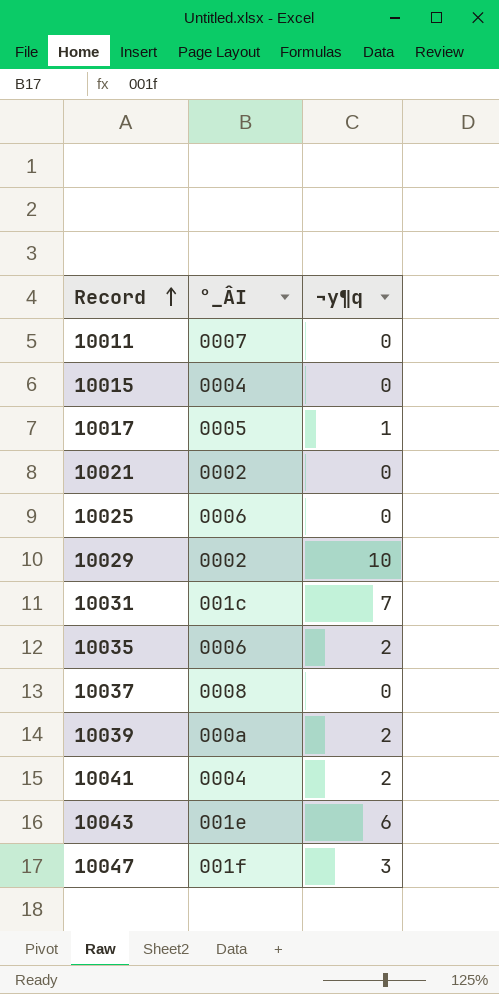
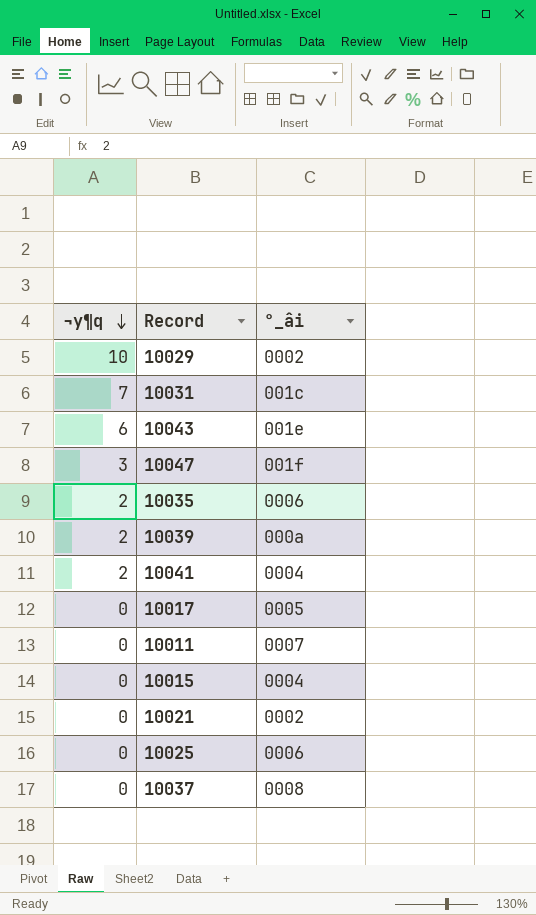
row order: Record ascending -> ¬y¶q descending
column ¬y¶q | position: 3 -> 1
column name: °_ÂI -> °_âi
10017 | ¬y¶q: 1 -> 0

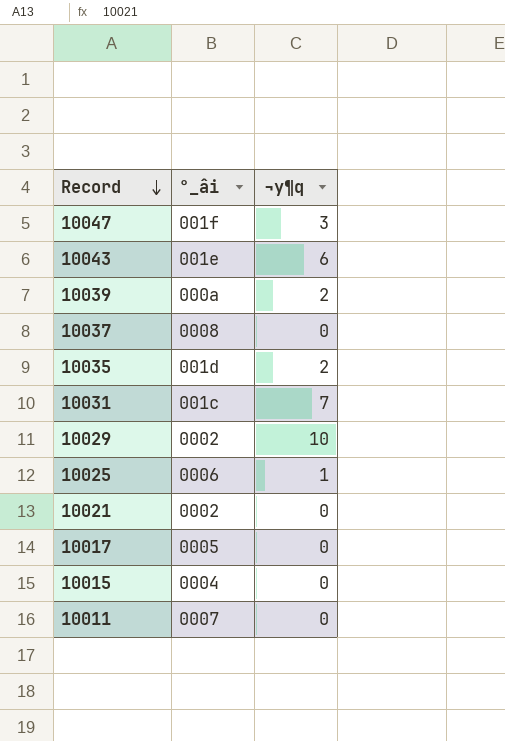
row order: ¬y¶q descending -> Record descending
column ¬y¶q | position: 1 -> 3
row 10041: 2 | 0004 -> none
10035 | °_âi: 0006 -> 001d
10025 | ¬y¶q: 0 -> 1

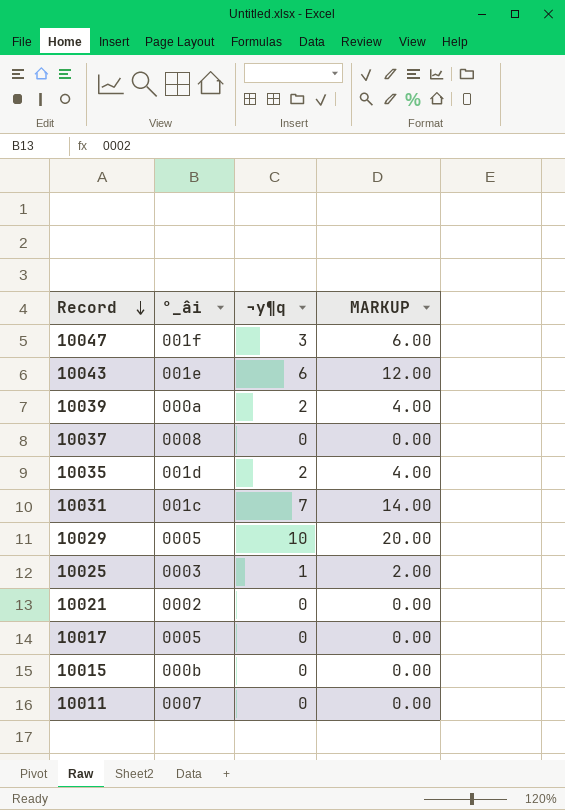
column MARKUP | formula: none -> [¬y¶q] * 2
10029 | °_âi: 0002 -> 0005
10025 | °_âi: 0006 -> 0003
10015 | °_âi: 0004 -> 000b

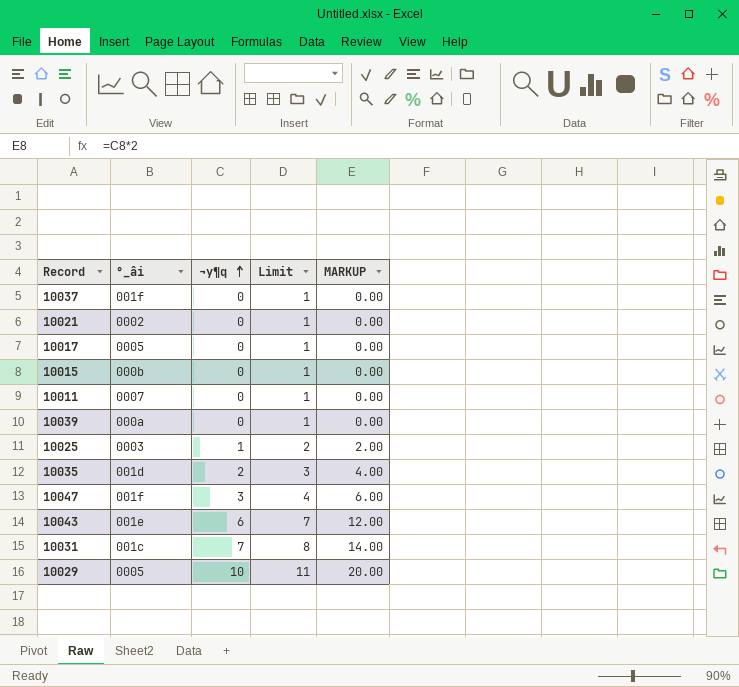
row order: Record descending -> ¬y¶q ascending
column Limit | formula: none -> [¬y¶q] + 1
10037 | °_âi: 0008 -> 001f
10039 | ¬y¶q: 2 -> 0
10039 | MARKUP: 4.00 -> 0.00

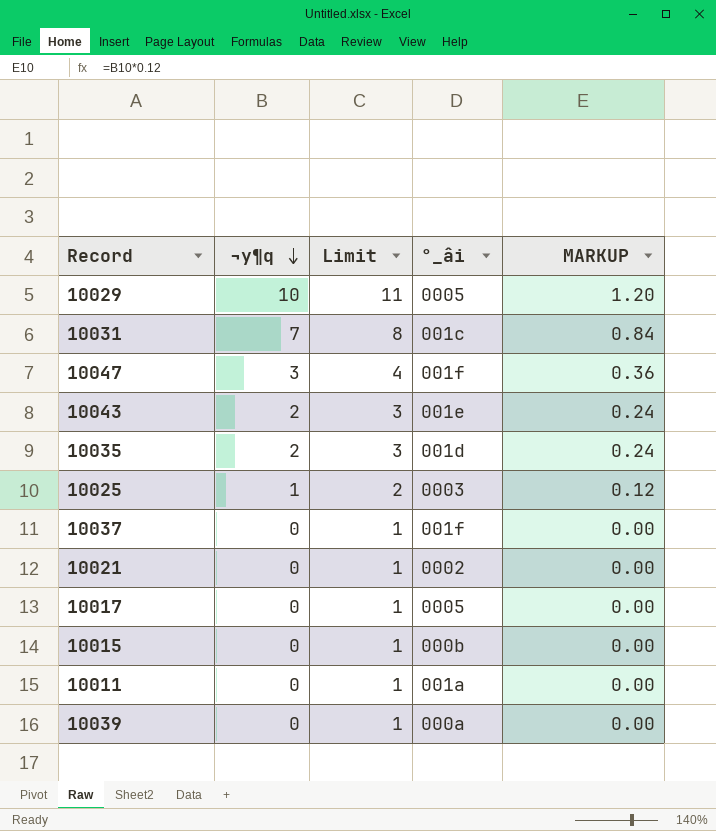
row order: ¬y¶q ascending -> ¬y¶q descending
column °_âi | position: 2 -> 4
column MARKUP | formula: [¬y¶q] * 2 -> [¬y¶q] * 0.12
10043 | ¬y¶q: 6 -> 2
10043 | Limit: 7 -> 3
10011 | °_âi: 0007 -> 001a

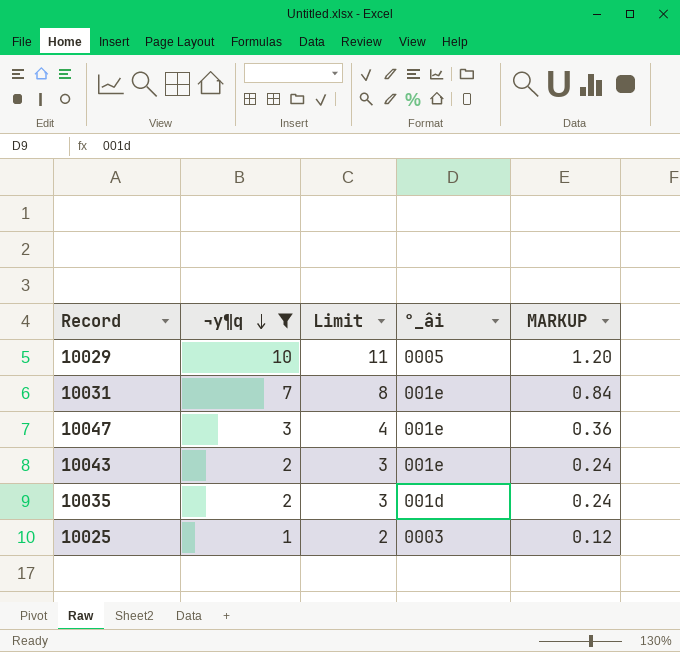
filter: none -> ¬y¶q != 0
10031 | °_âi: 001c -> 001e
10047 | °_âi: 001f -> 001e

